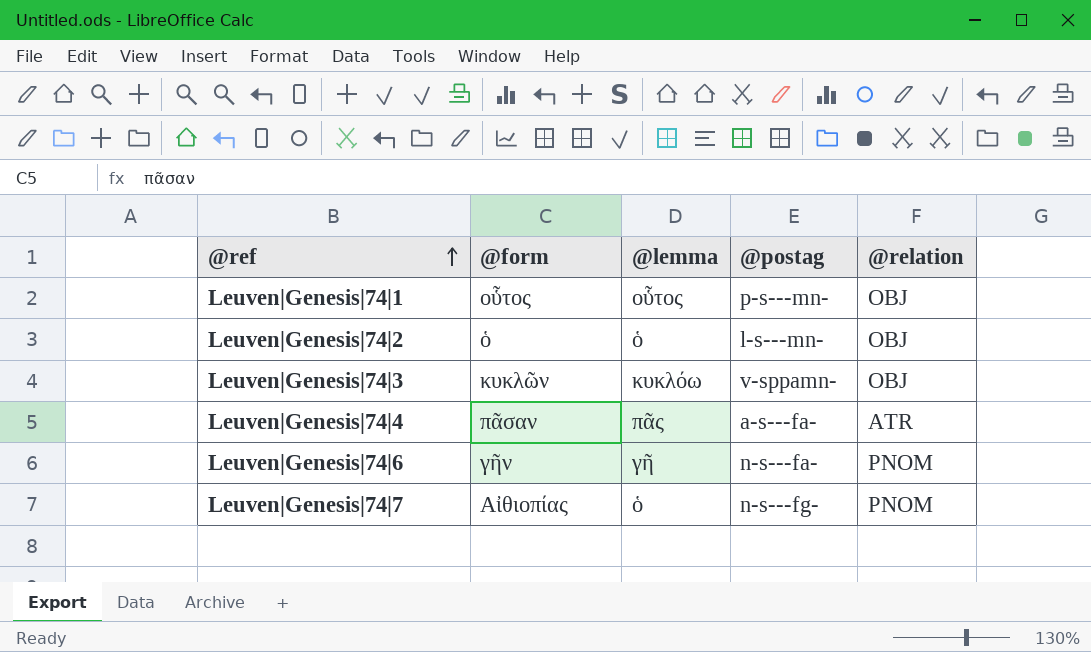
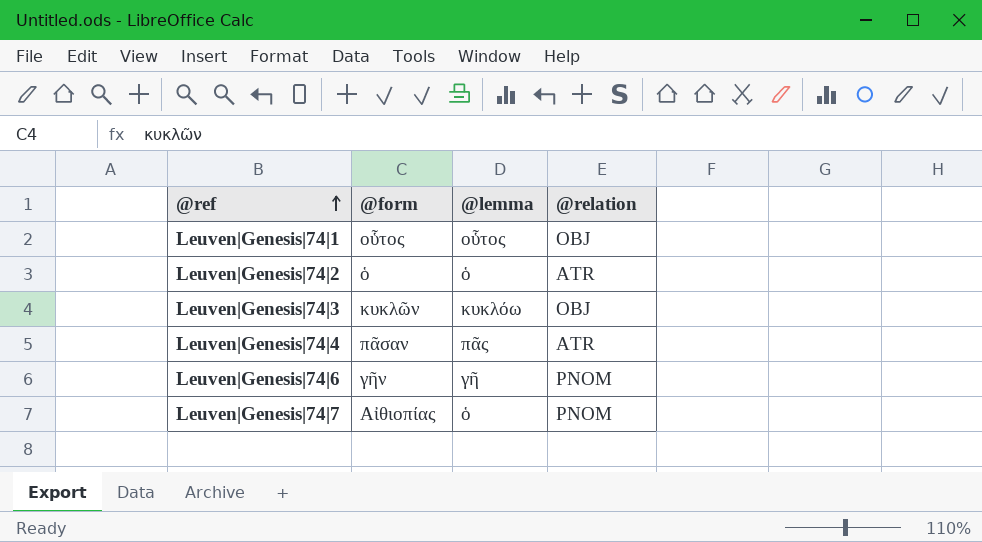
column @postag | position: 4 -> none
Leuven|Genesis|74|2 | @relation: OBJ -> ATR

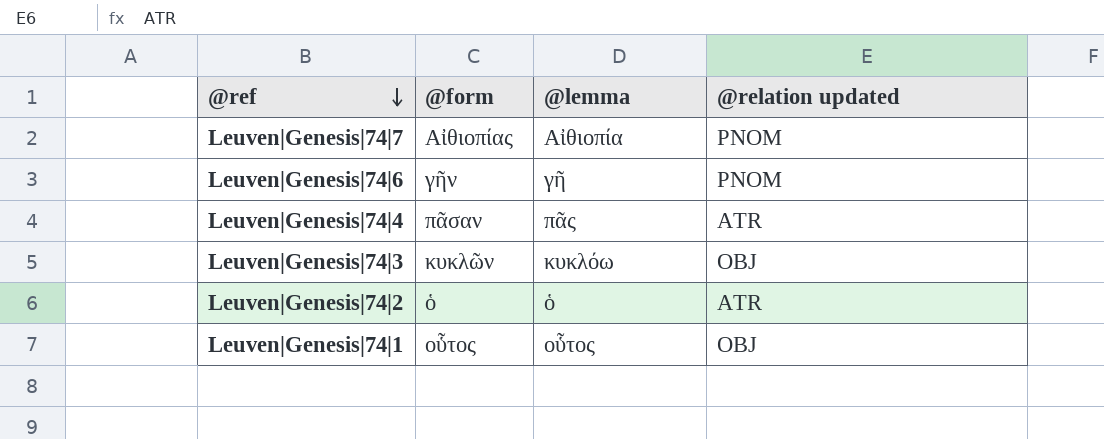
row order: @ref ascending -> @ref descending
column name: @relation -> @relation updated
Leuven|Genesis|74|7 | @lemma: ὁ -> Αἰθιοπία

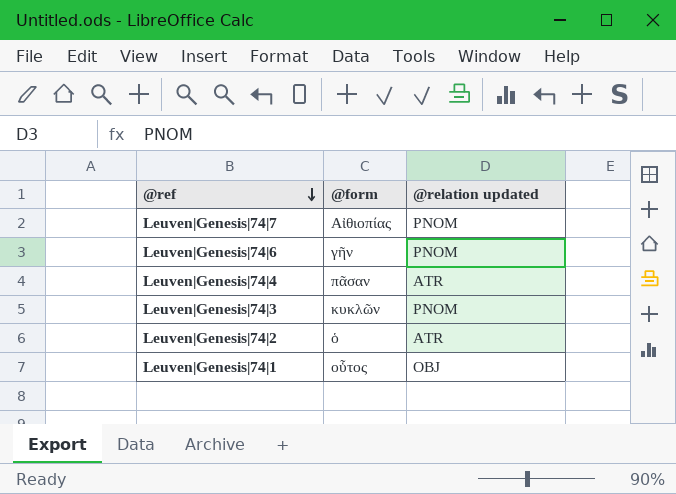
column @lemma | position: 3 -> none
Leuven|Genesis|74|3 | @relation updated: OBJ -> PNOM

